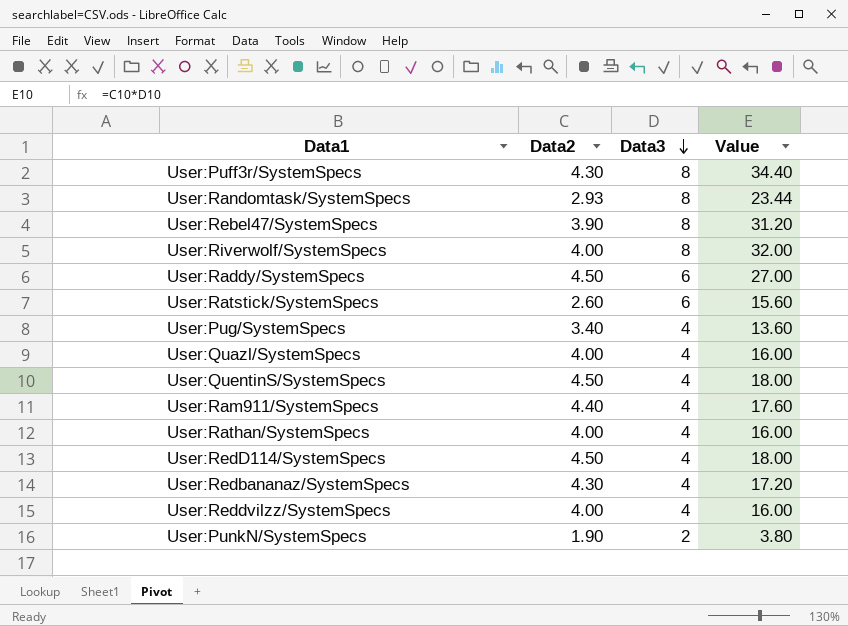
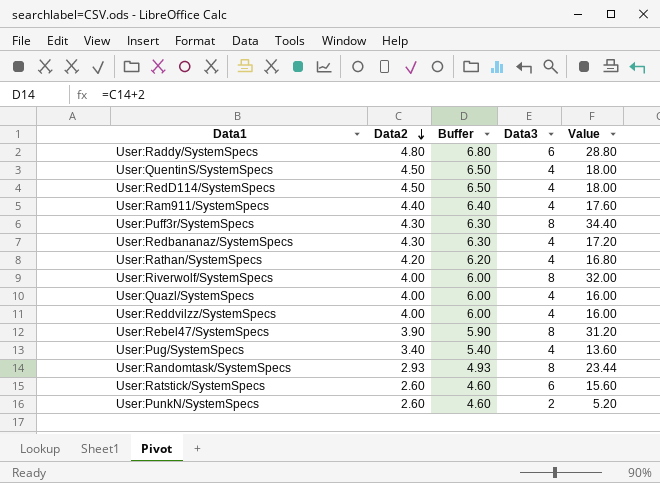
row order: Data3 descending -> Data2 descending
column Buffer | formula: none -> [Data2] + 2
User:Raddy/SystemSpecs | Data2: 4.50 -> 4.80
User:Raddy/SystemSpecs | Value: 27.00 -> 28.80
User:Rathan/SystemSpecs | Data2: 4.00 -> 4.20
User:Rathan/SystemSpecs | Value: 16.00 -> 16.80
User:PunkN/SystemSpecs | Data2: 1.90 -> 2.60
User:PunkN/SystemSpecs | Value: 3.80 -> 5.20

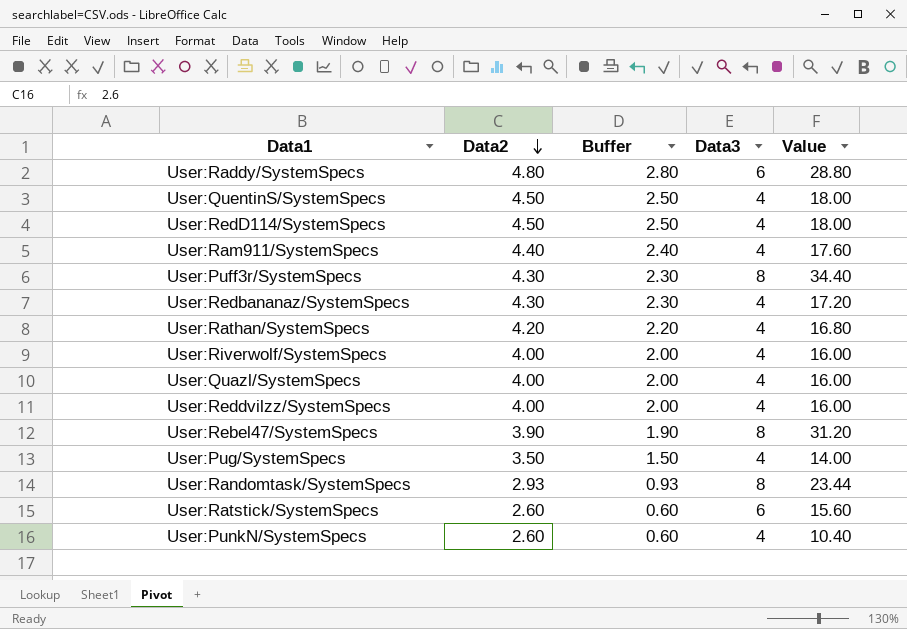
column Buffer | formula: [Data2] + 2 -> [Data2] - 2
User:Riverwolf/SystemSpecs | Data3: 8 -> 4
User:Riverwolf/SystemSpecs | Value: 32.00 -> 16.00
User:Pug/SystemSpecs | Data2: 3.40 -> 3.50
User:Pug/SystemSpecs | Value: 13.60 -> 14.00
User:PunkN/SystemSpecs | Data3: 2 -> 4
User:PunkN/SystemSpecs | Value: 5.20 -> 10.40

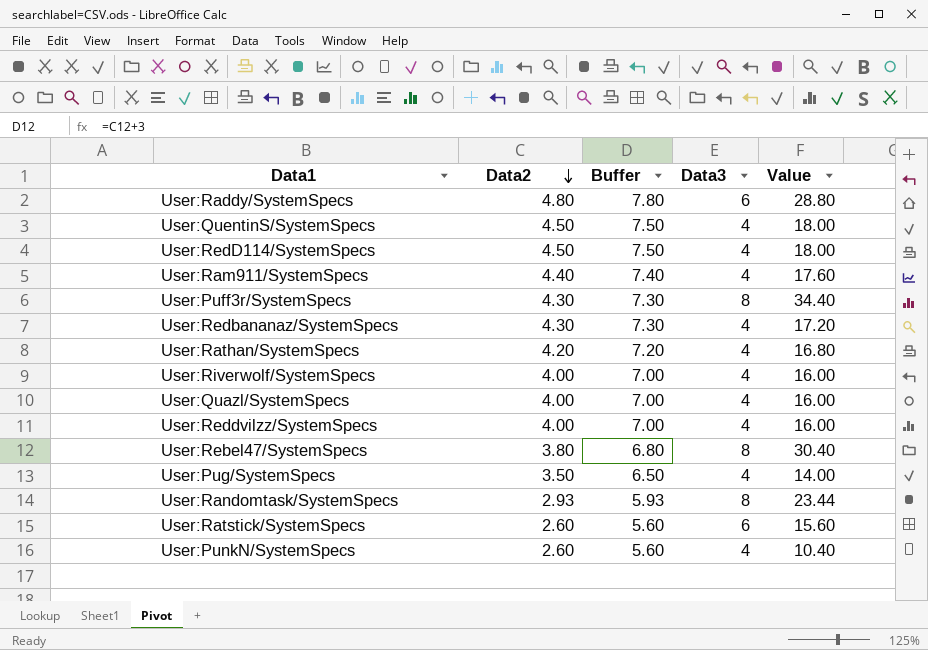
column Buffer | formula: [Data2] - 2 -> [Data2] + 3
User:Rebel47/SystemSpecs | Data2: 3.90 -> 3.80
User:Rebel47/SystemSpecs | Value: 31.20 -> 30.40

